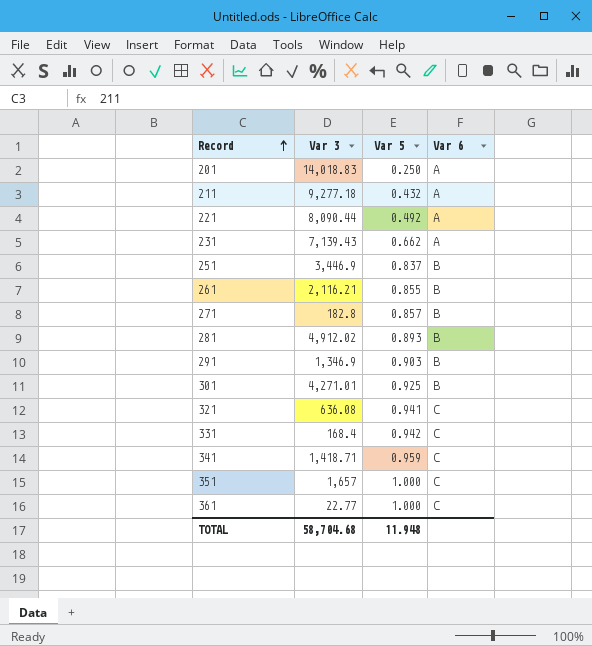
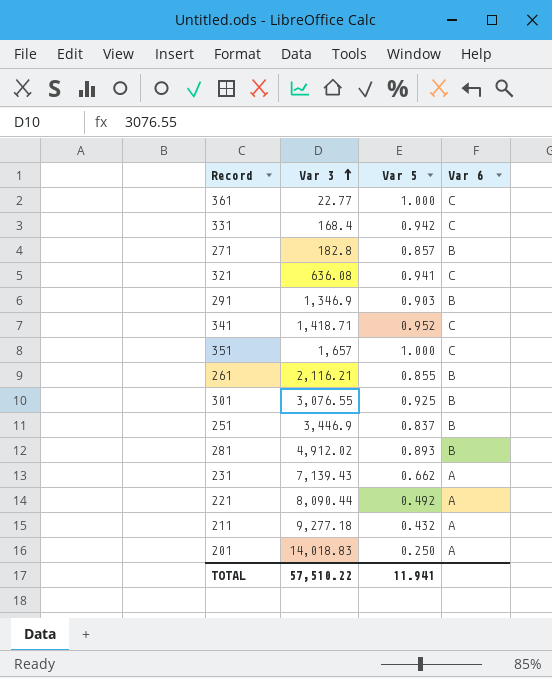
row order: Record ascending -> Var 3 ascending
341 | Var 5: 0.959 -> 0.952
301 | Var 3: 4,271.01 -> 3,076.55
TOTAL | Var 3: 58,704.68 -> 57,510.22
TOTAL | Var 5: 11.948 -> 11.941

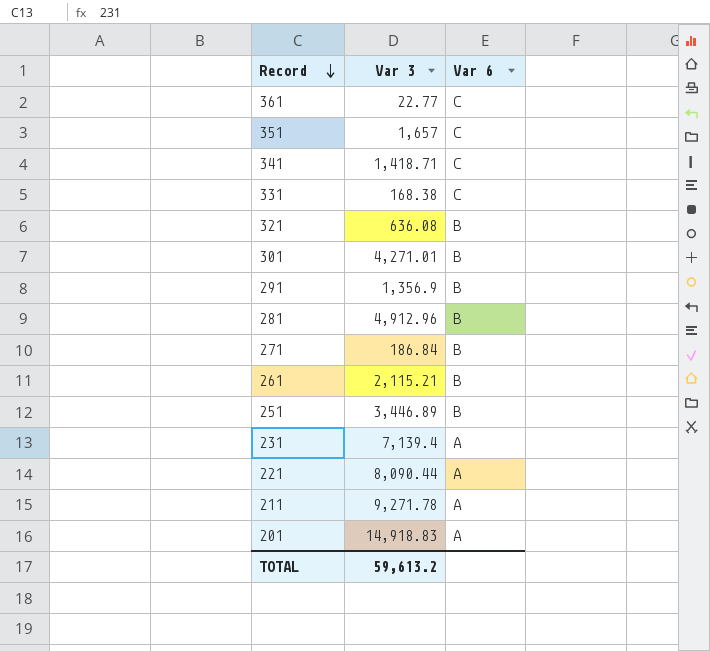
row order: Var 3 ascending -> Record descending
column Var 5 | position: 3 -> none
331 | Var 3: 168.4 -> 168.38
321 | Var 6: С -> B
301 | Var 3: 3,076.55 -> 4,271.01
291 | Var 3: 1,346.9 -> 1,356.9
281 | Var 3: 4,912.02 -> 4,912.96
271 | Var 3: 182.8 -> 186.84
261 | Var 3: 2,116.21 -> 2,115.21
251 | Var 3: 3,446.9 -> 3,446.89
231 | Var 3: 7,139.43 -> 7,139.4
211 | Var 3: 9,277.18 -> 9,271.78
201 | Var 3: 14,018.83 -> 14,918.83
TOTAL | Var 3: 57,510.22 -> 59,613.2

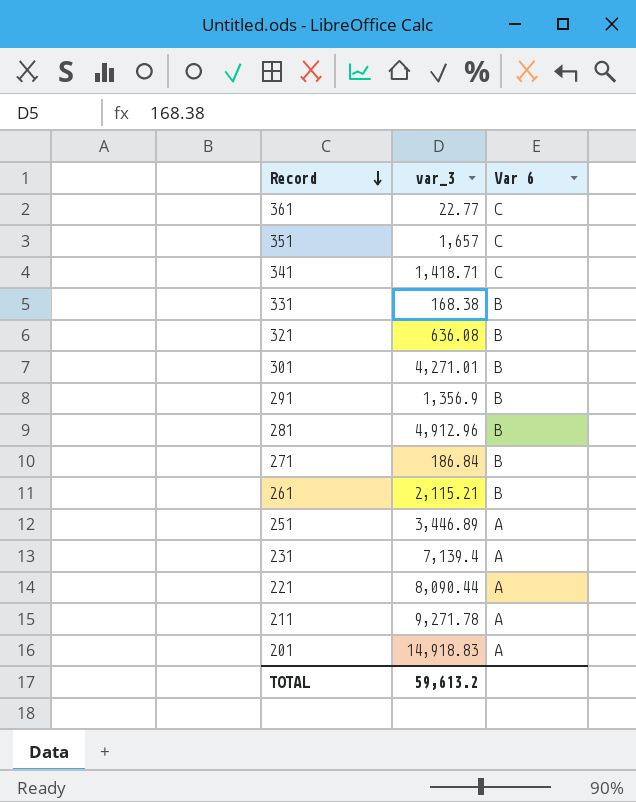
column name: Var 3 -> var_3
331 | Var 6: С -> B
251 | Var 6: B -> A

